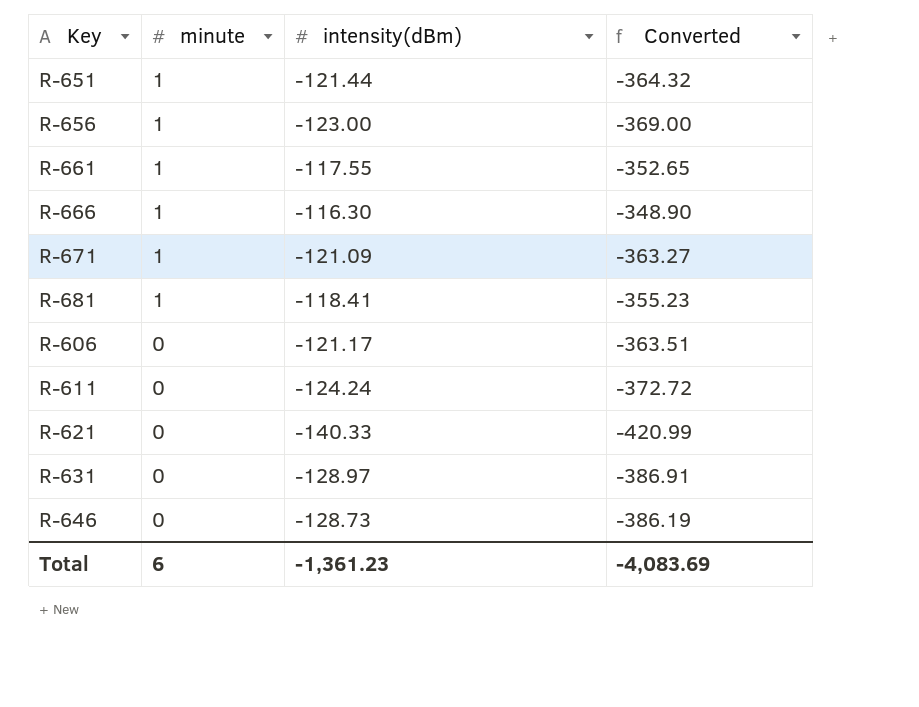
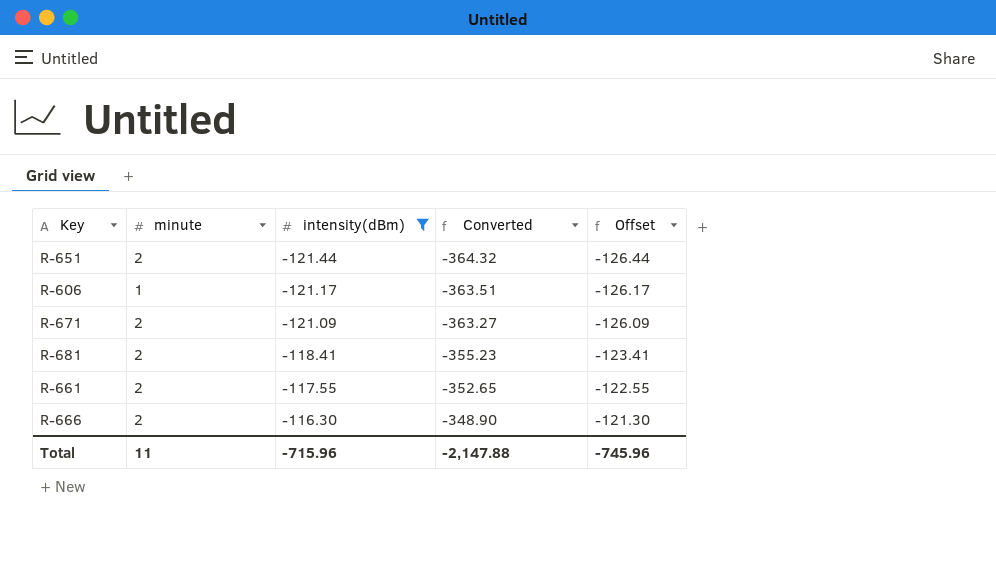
filter: none -> intensity(dBm) >= -121.44
row order: minute descending -> intensity(dBm) ascending
column Offset | formula: none -> [intensity(dBm)] - 5
R-651 | minute: 1 -> 2
R-606 | minute: 0 -> 1
R-671 | minute: 1 -> 2
R-681 | minute: 1 -> 2
R-661 | minute: 1 -> 2
R-666 | minute: 1 -> 2
Total | minute: 6 -> 11
Total | intensity(dBm): -1,361.23 -> -715.96
Total | Converted: -4,083.69 -> -2,147.88

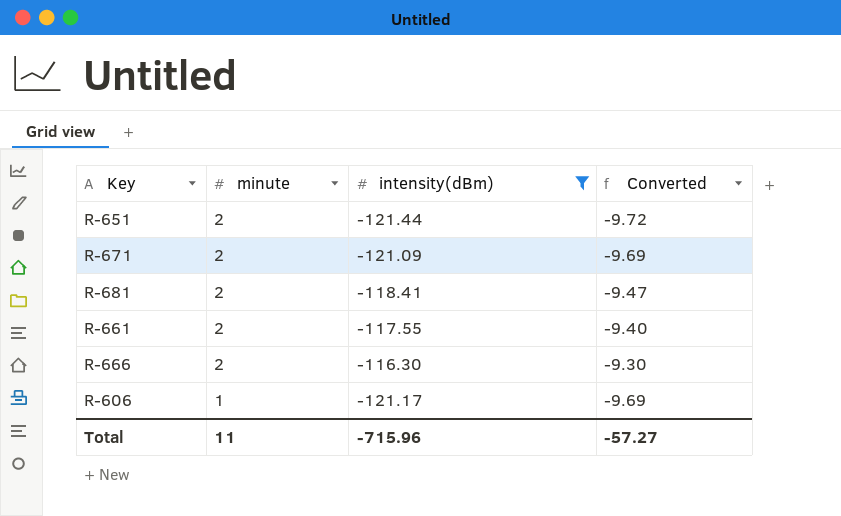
row order: intensity(dBm) ascending -> minute descending
column Offset | formula: [intensity(dBm)] - 5 -> none
column Converted | formula: [intensity(dBm)] * 3 -> [intensity(dBm)] * 0.08
Total | Converted: -2,147.88 -> -57.27

